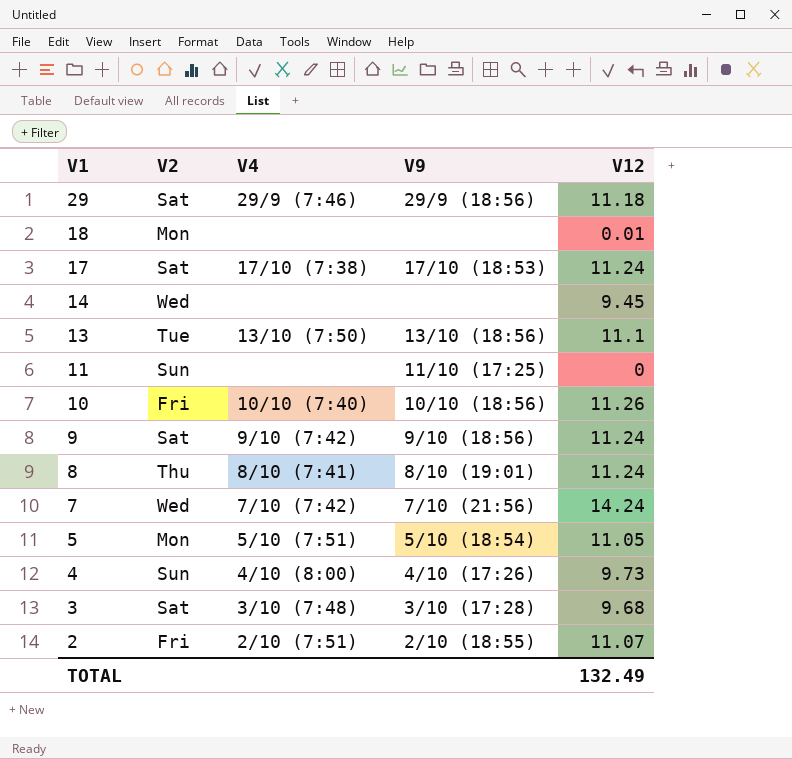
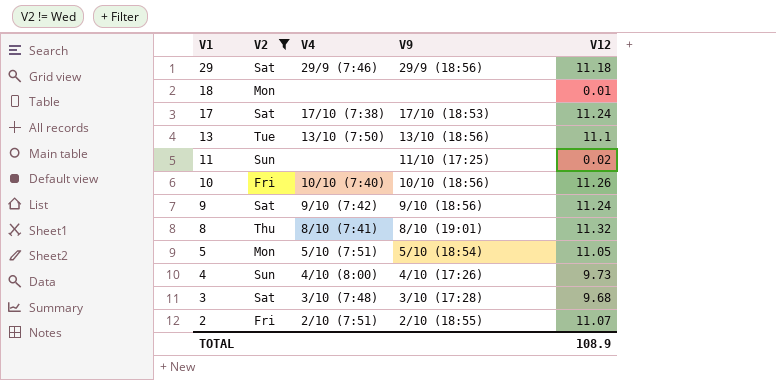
filter: none -> V2 != Wed
11 | V12: 0 -> 0.02
8 | V12: 11.24 -> 11.32
TOTAL | V12: 132.49 -> 108.9

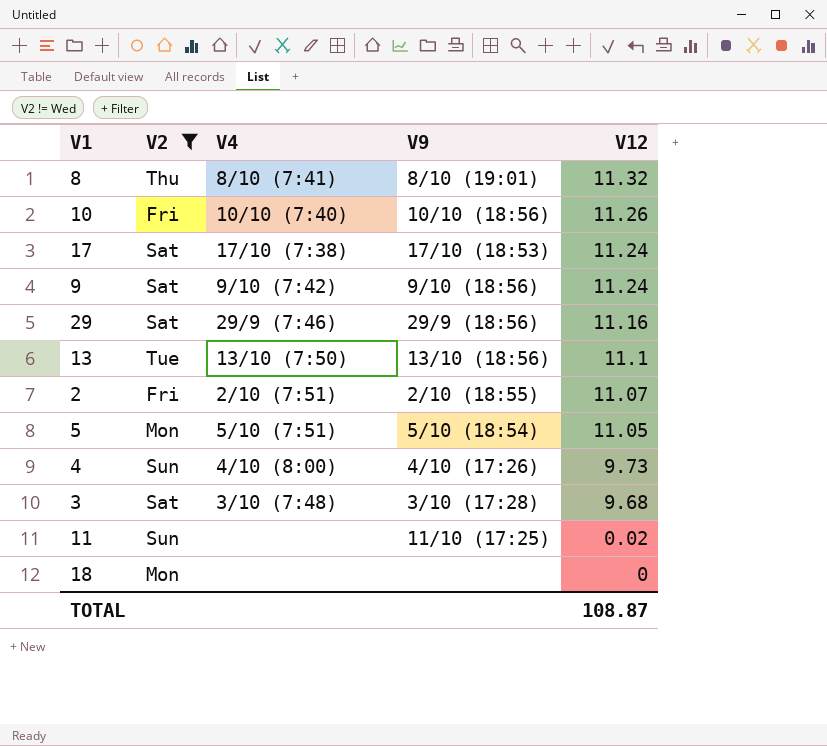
row order: V1 descending -> V12 descending
29 | V12: 11.18 -> 11.16
18 | V12: 0.01 -> 0
TOTAL | V12: 108.9 -> 108.87

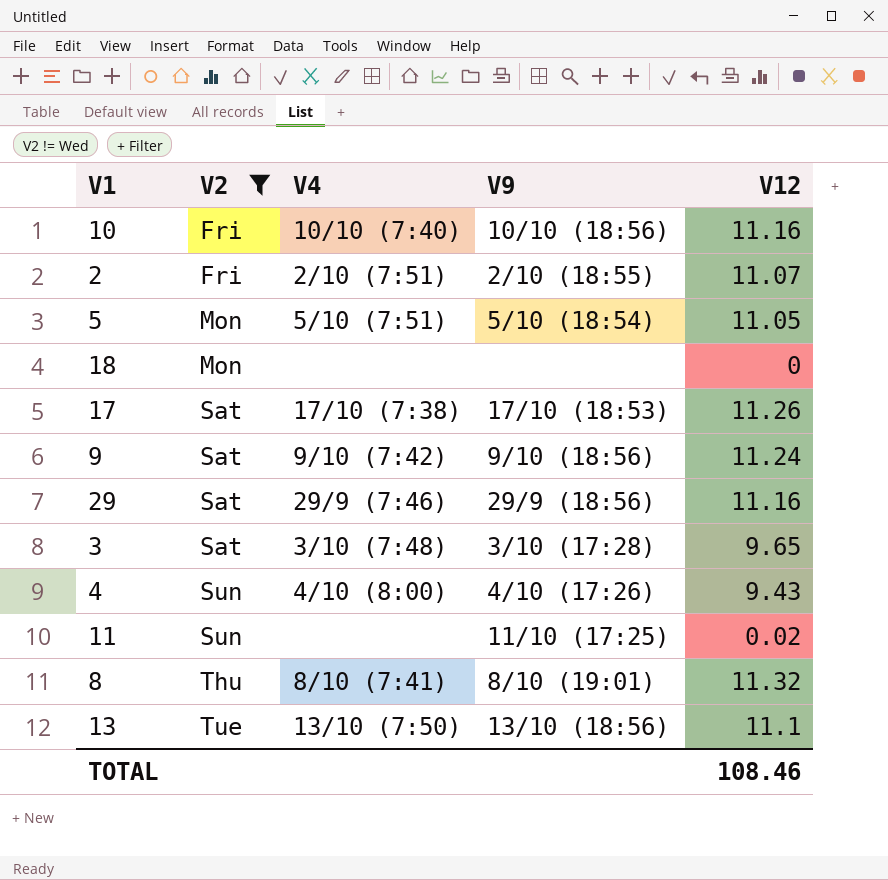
row order: V12 descending -> V2 ascending
10 | V12: 11.26 -> 11.16
17 | V12: 11.24 -> 11.26
3 | V12: 9.68 -> 9.65
4 | V12: 9.73 -> 9.43
TOTAL | V12: 108.87 -> 108.46

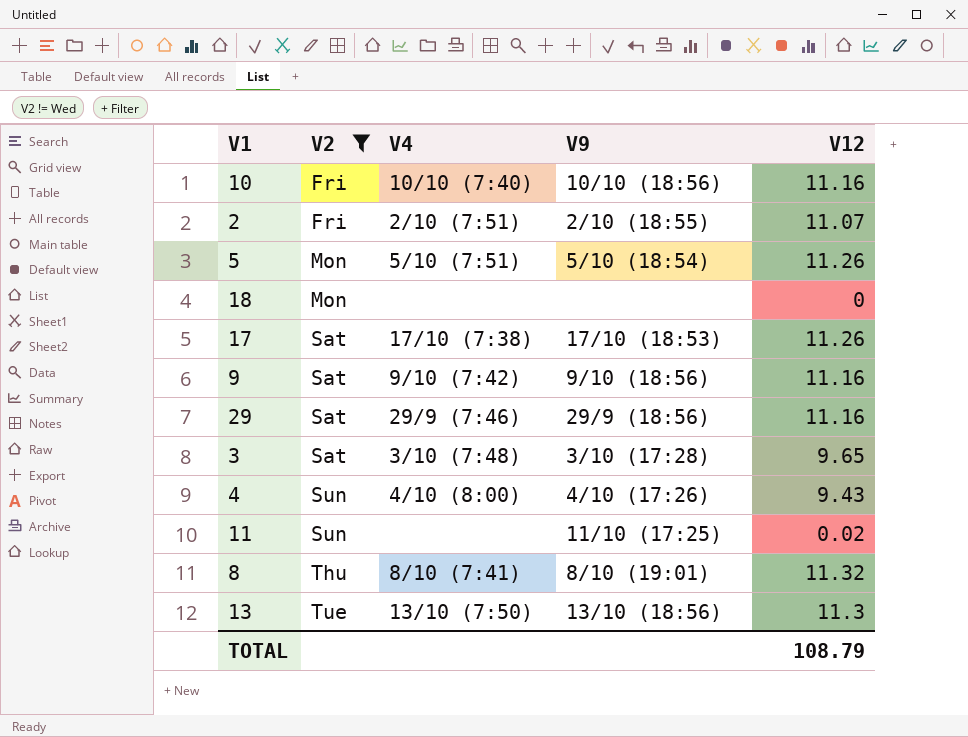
5 | V12: 11.05 -> 11.26
9 | V12: 11.24 -> 11.16
13 | V12: 11.1 -> 11.3
TOTAL | V12: 108.46 -> 108.79

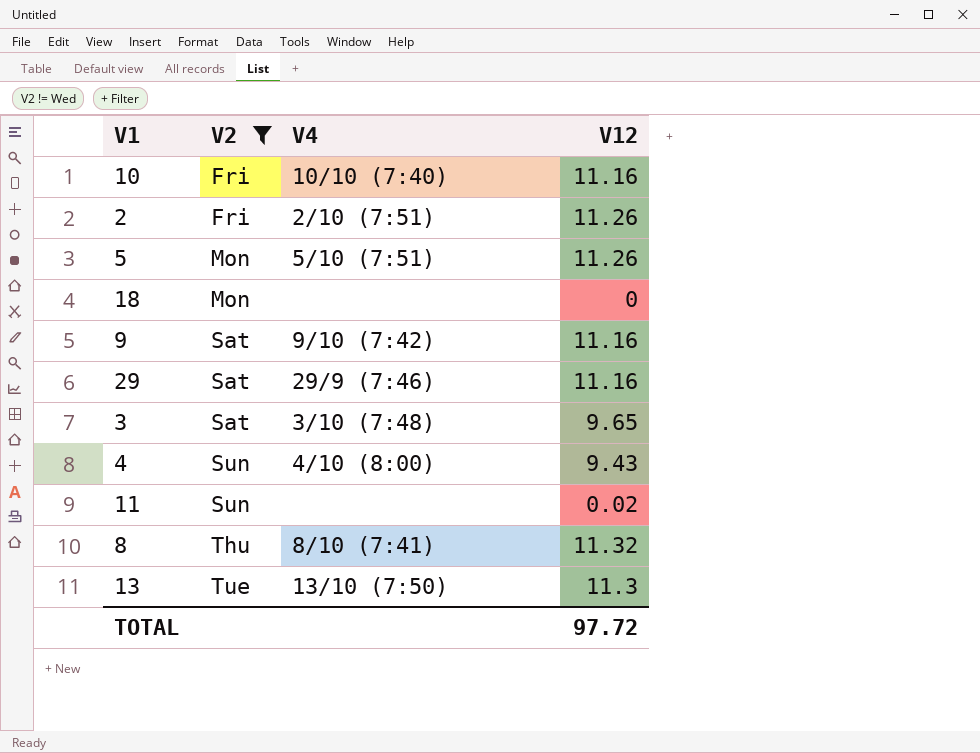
column V9 | position: 4 -> none
row 17: Sat | 17/10 (7:38) | 17/10 (18:53) | 11.26 -> none
2 | V12: 11.07 -> 11.26
TOTAL | V12: 108.79 -> 97.72

